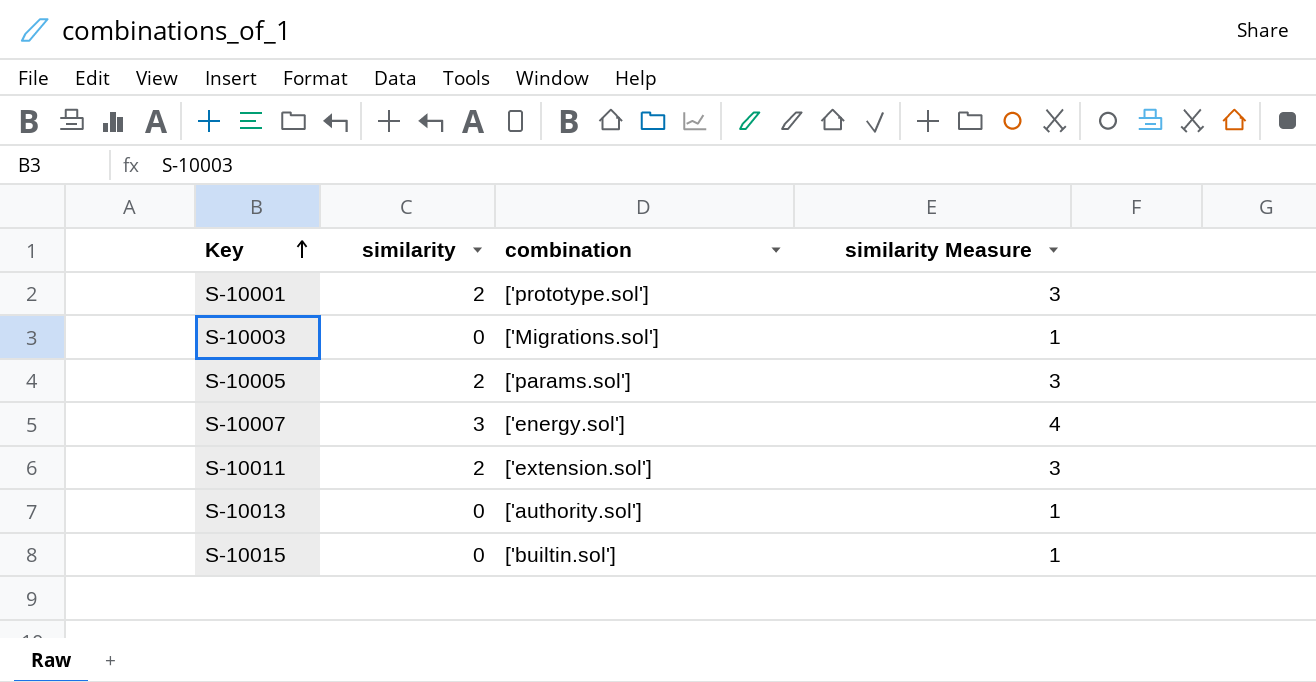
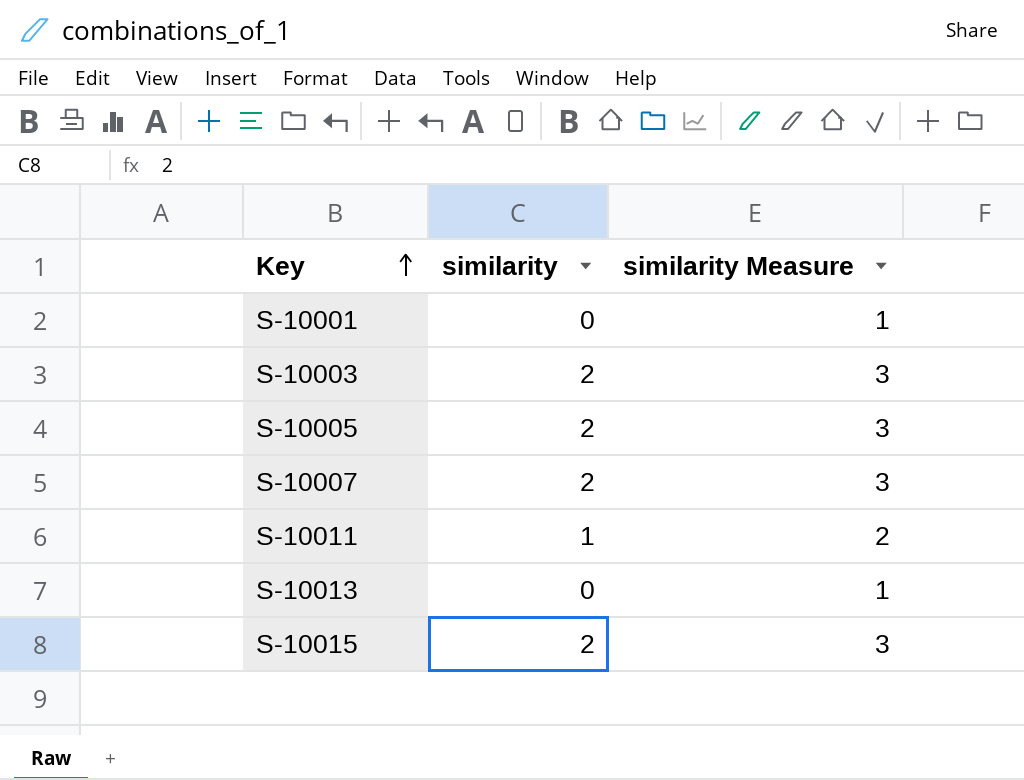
column combination | position: 3 -> none
S-10001 | similarity: 2 -> 0
S-10001 | similarity Measure: 3 -> 1
S-10003 | similarity: 0 -> 2
S-10003 | similarity Measure: 1 -> 3
S-10007 | similarity: 3 -> 2
S-10007 | similarity Measure: 4 -> 3
S-10011 | similarity: 2 -> 1
S-10011 | similarity Measure: 3 -> 2
S-10015 | similarity: 0 -> 2
S-10015 | similarity Measure: 1 -> 3

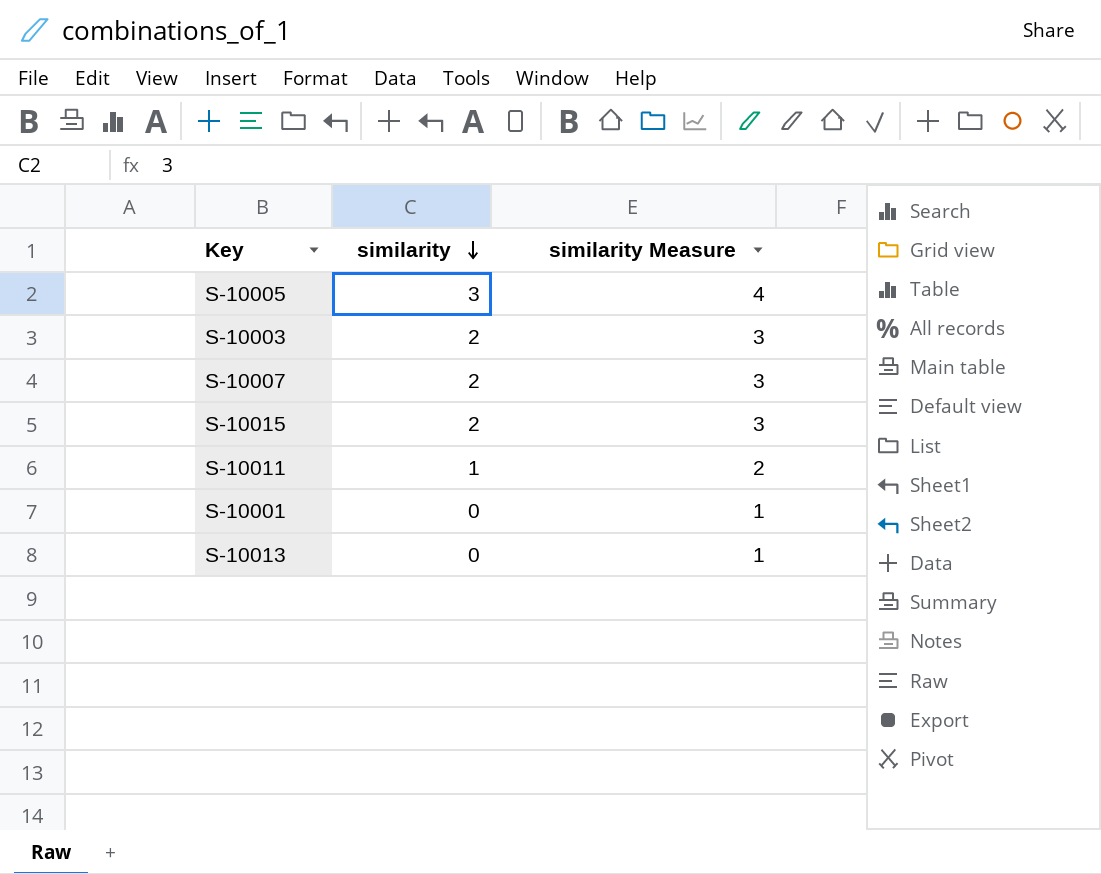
row order: Key ascending -> similarity descending
S-10005 | similarity: 2 -> 3
S-10005 | similarity Measure: 3 -> 4

